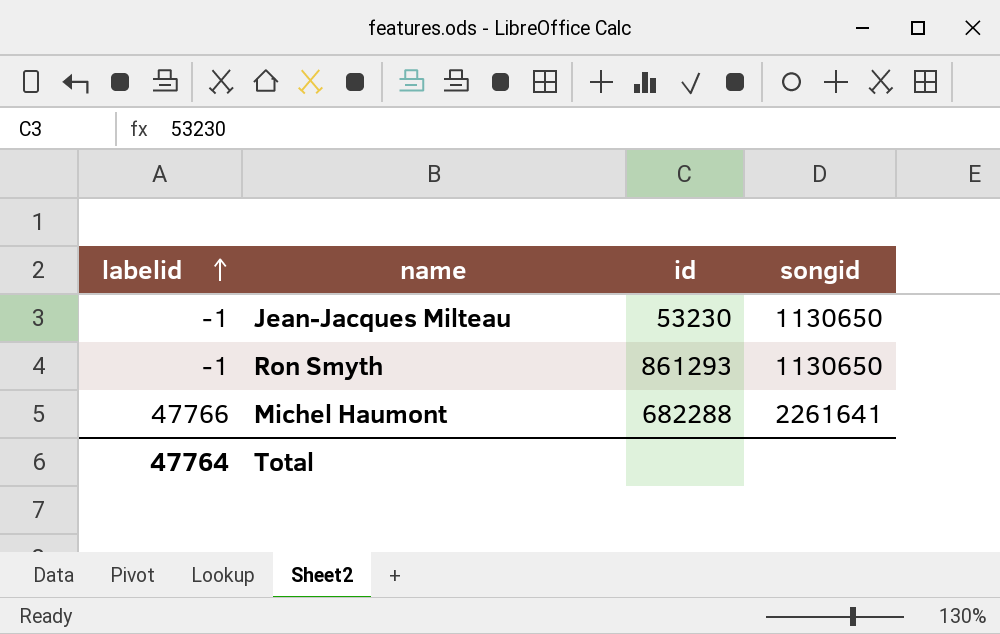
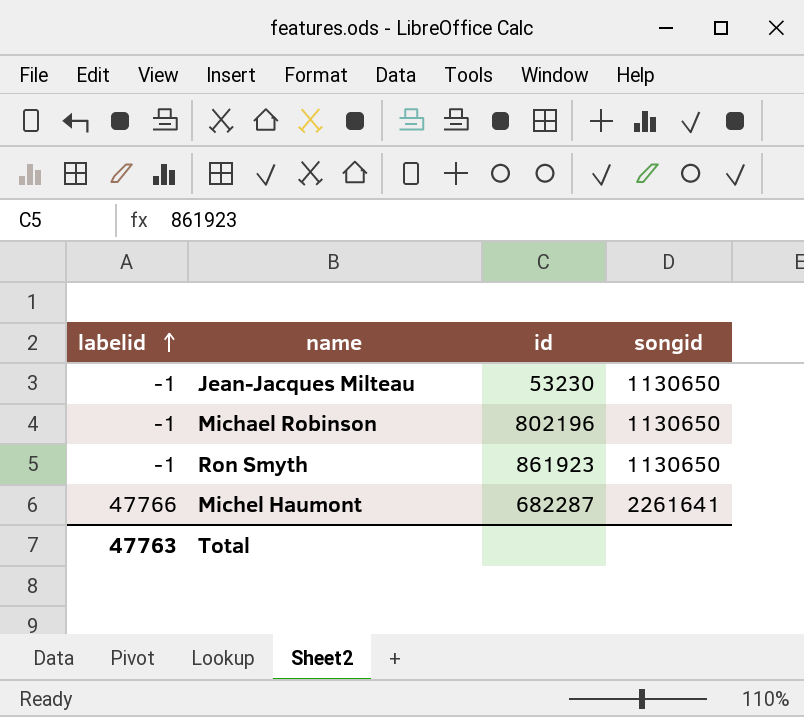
row Michael Robinson: none -> -1 | 802196 | 1130650
Ron Smyth | id: 861293 -> 861923
Michel Haumont | id: 682288 -> 682287
Total | labelid: 47764 -> 47763

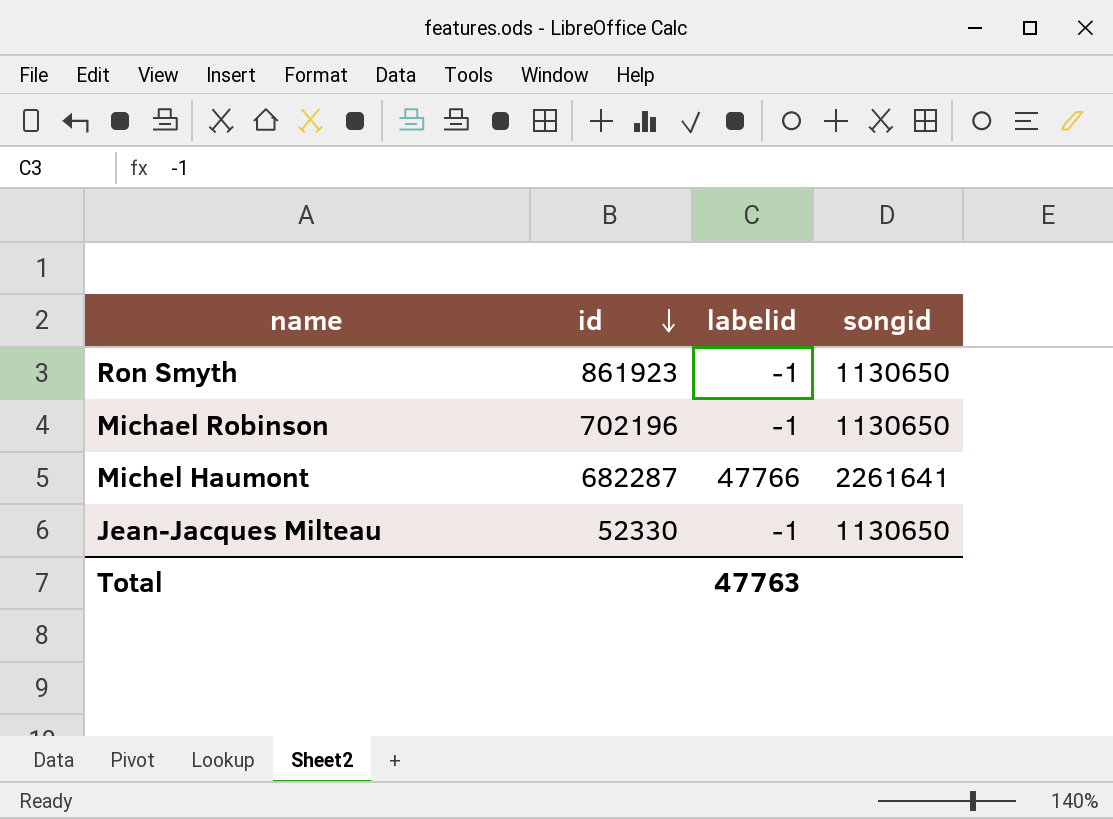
row order: labelid ascending -> id descending
column labelid | position: 1 -> 3
Michael Robinson | id: 802196 -> 702196
Jean‐Jacques Milteau | id: 53230 -> 52330

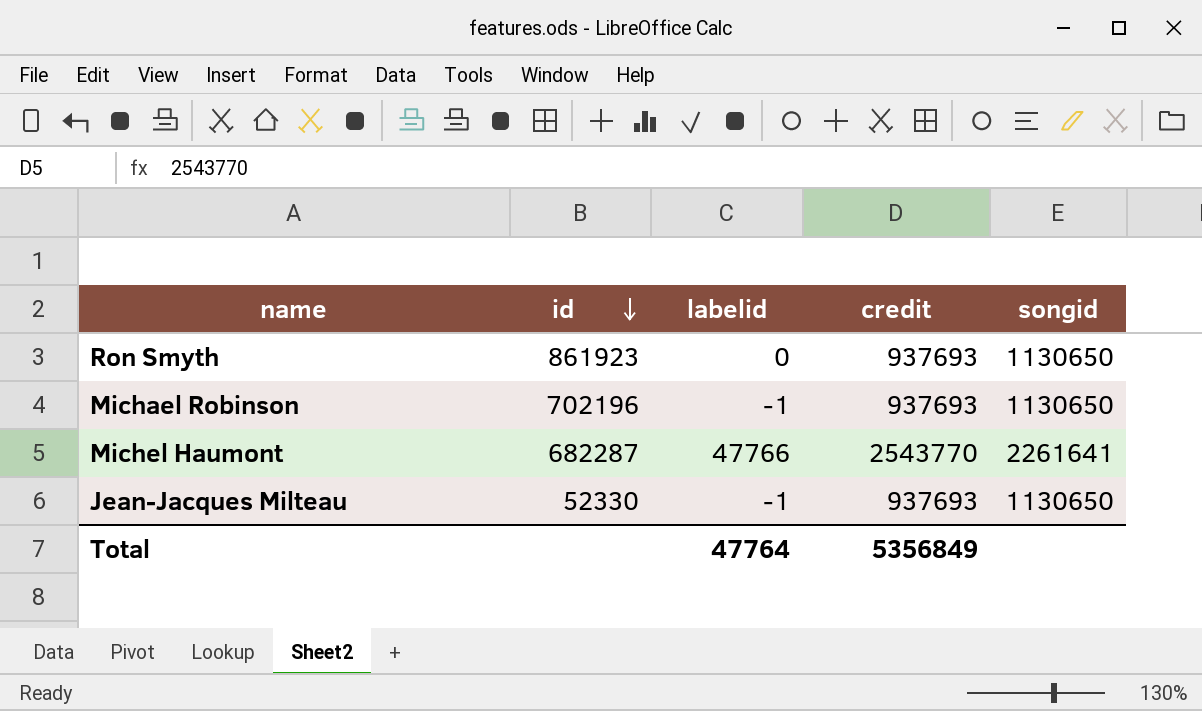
column credit | position: none -> 4
Ron Smyth | labelid: -1 -> 0
Total | labelid: 47763 -> 47764

